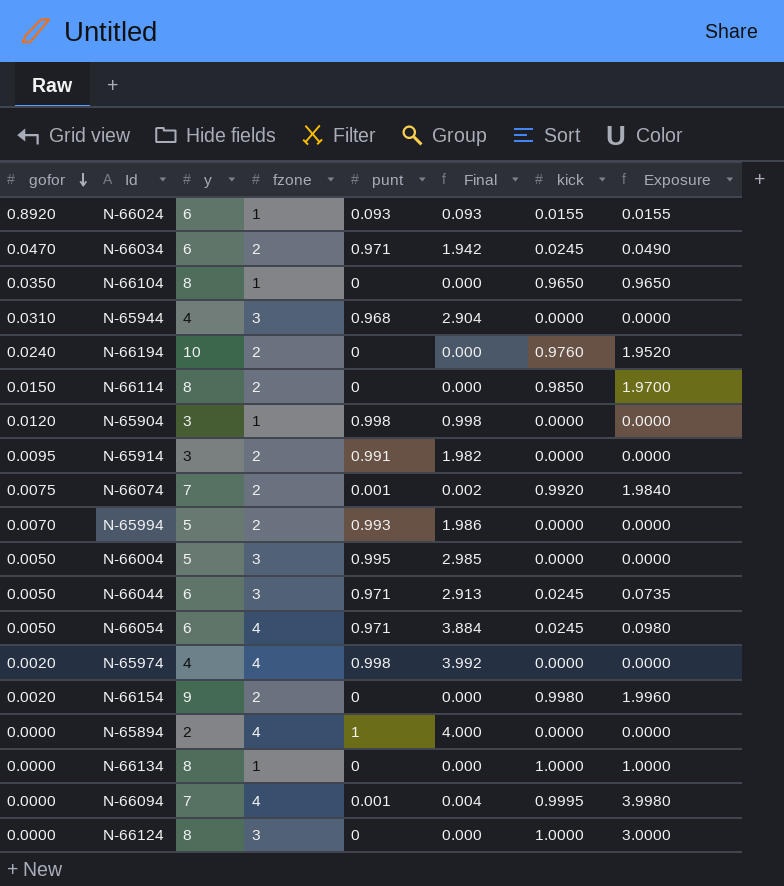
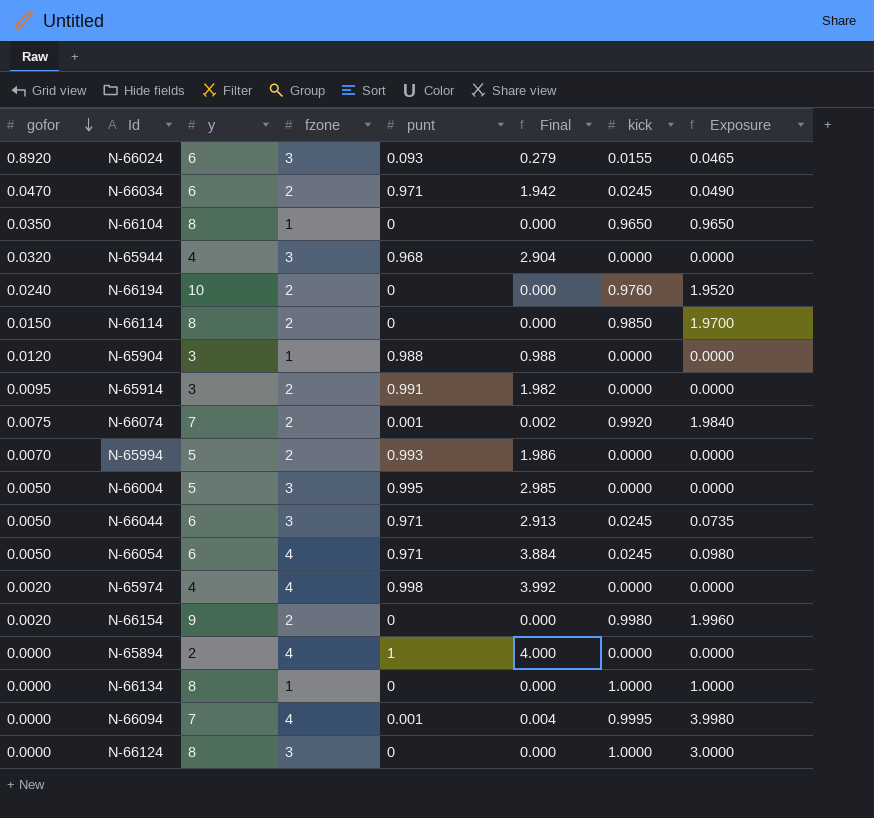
N-66024 | fzone: 1 -> 3
N-66024 | Final: 0.093 -> 0.279
N-66024 | Exposure: 0.0155 -> 0.0465
N-65944 | gofor: 0.0310 -> 0.0320
N-65904 | punt: 0.998 -> 0.988
N-65904 | Final: 0.998 -> 0.988

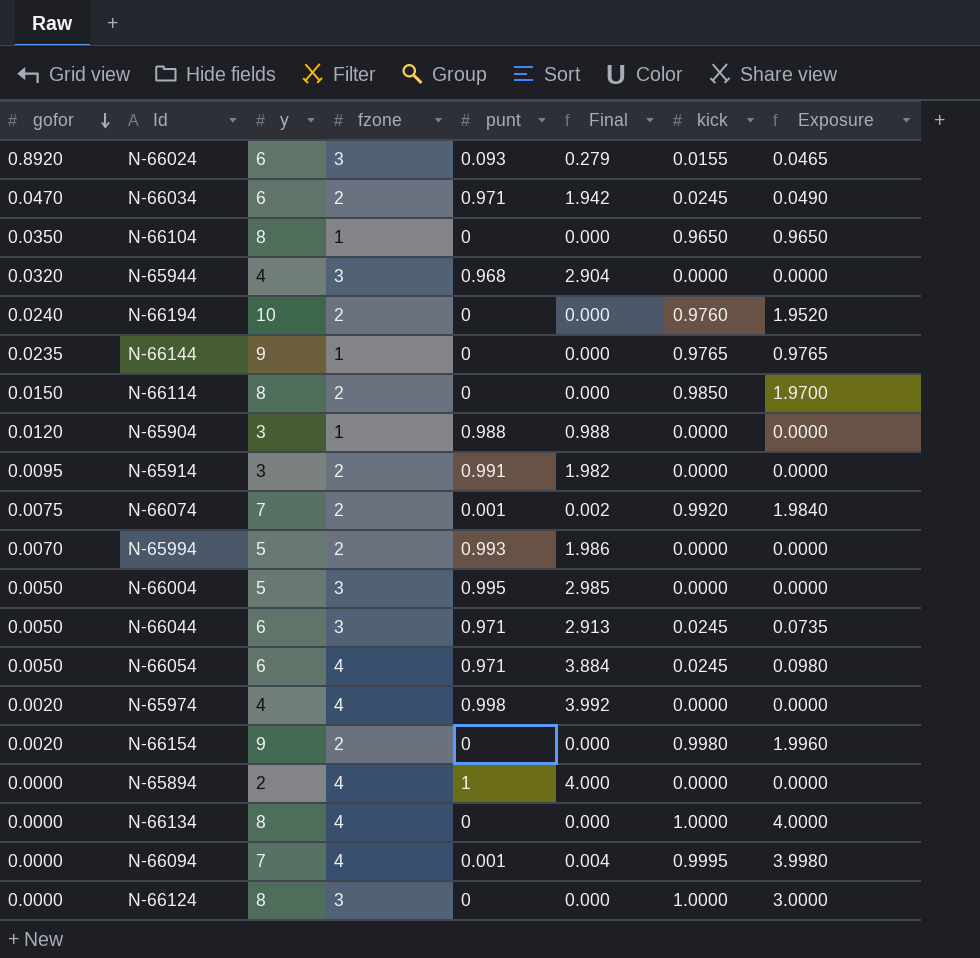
row N-66144: none -> 0.0235 | 9 | 1 | 0 | 0.000 | 0.9765 | 0.9765
N-66134 | fzone: 1 -> 4
N-66134 | Exposure: 1.0000 -> 4.0000

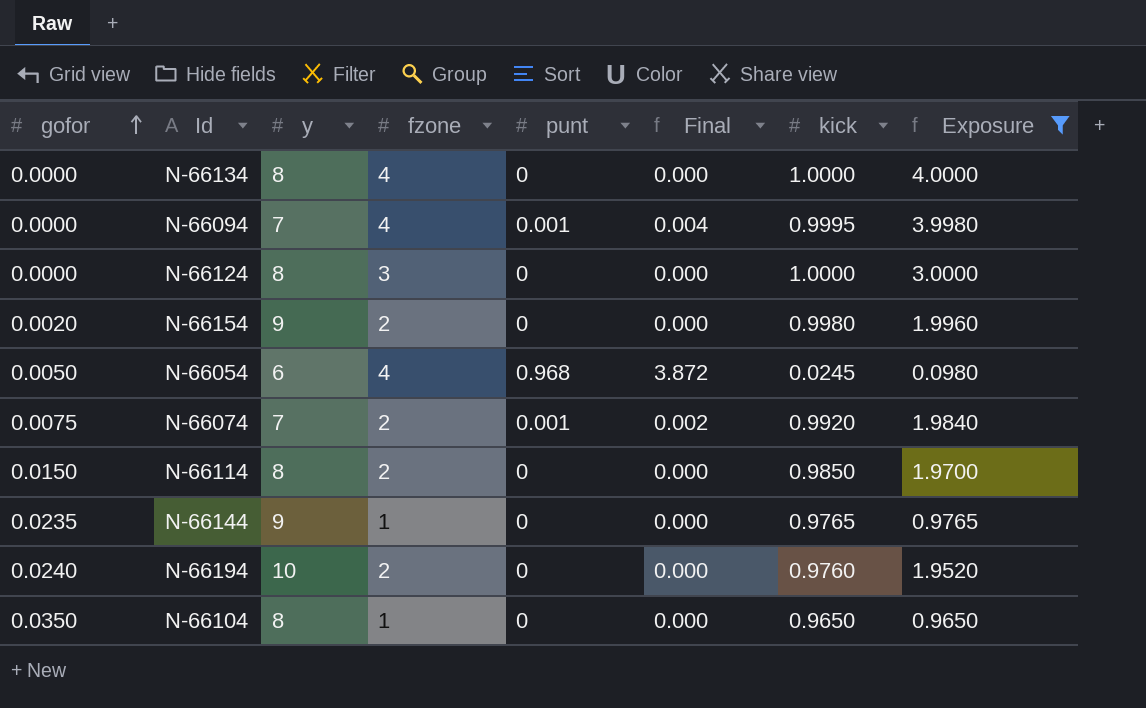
filter: none -> Exposure >= 0.0980
row order: gofor descending -> gofor ascending
N-66054 | punt: 0.971 -> 0.968
N-66054 | Final: 3.884 -> 3.872

